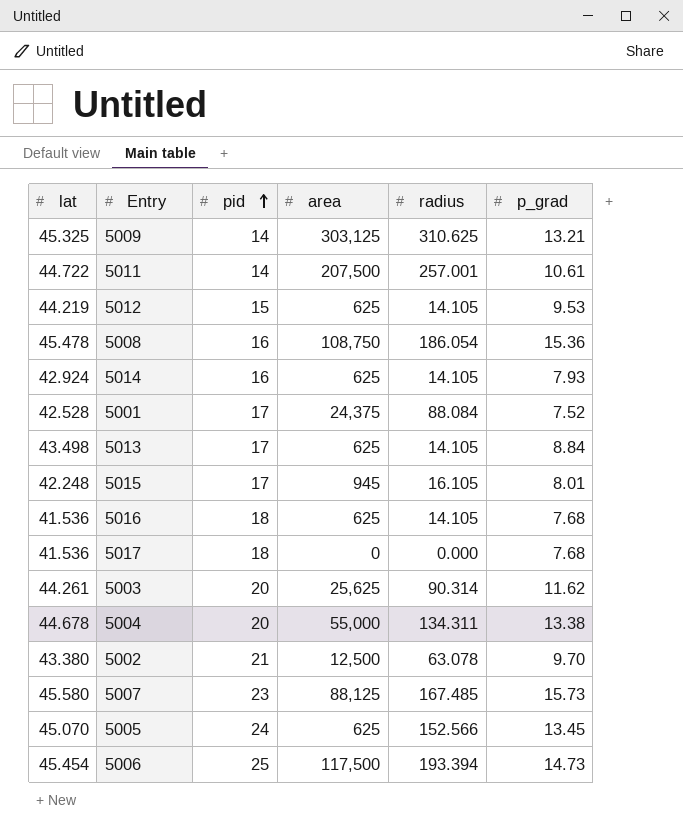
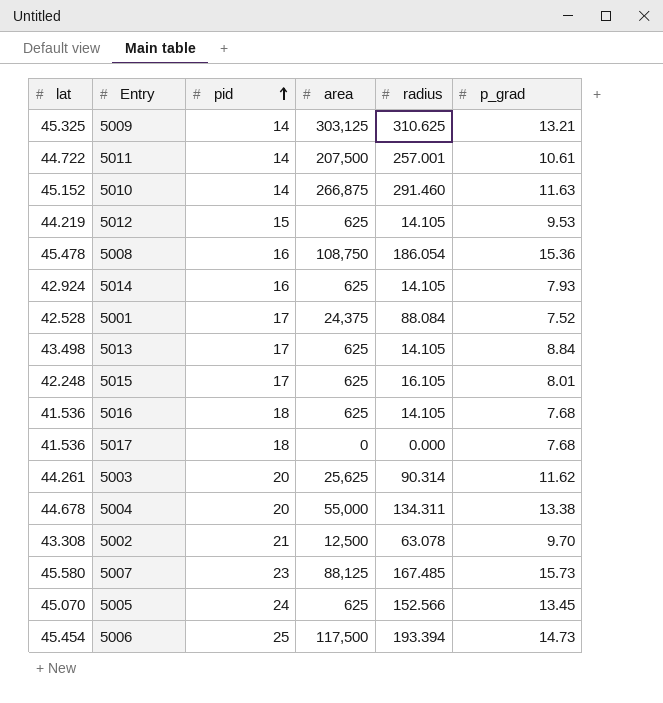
row 5010: none -> 45.152 | 14 | 266,875 | 291.460 | 11.63
5015 | area: 945 -> 625
5002 | lat: 43.380 -> 43.308

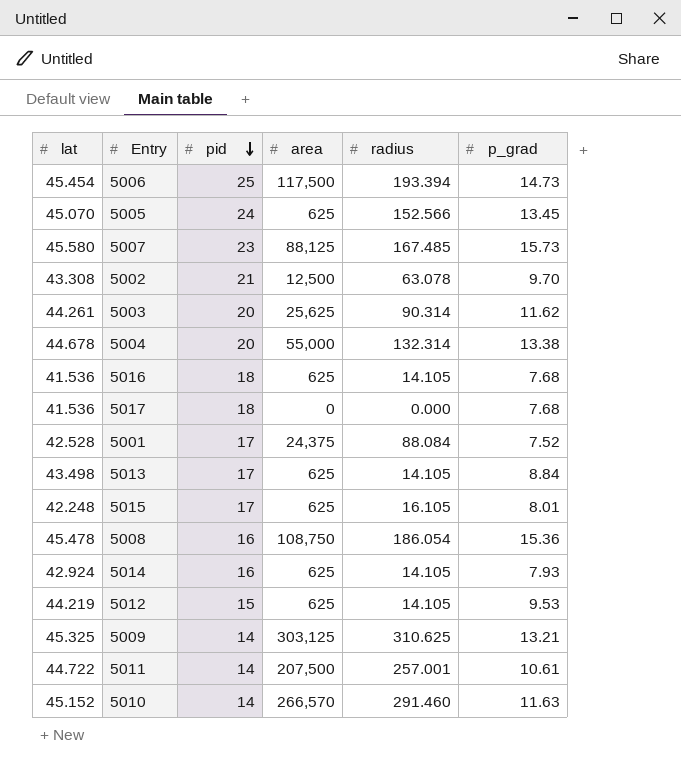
row order: pid ascending -> pid descending
5004 | radius: 134.311 -> 132.314
5010 | area: 266,875 -> 266,570

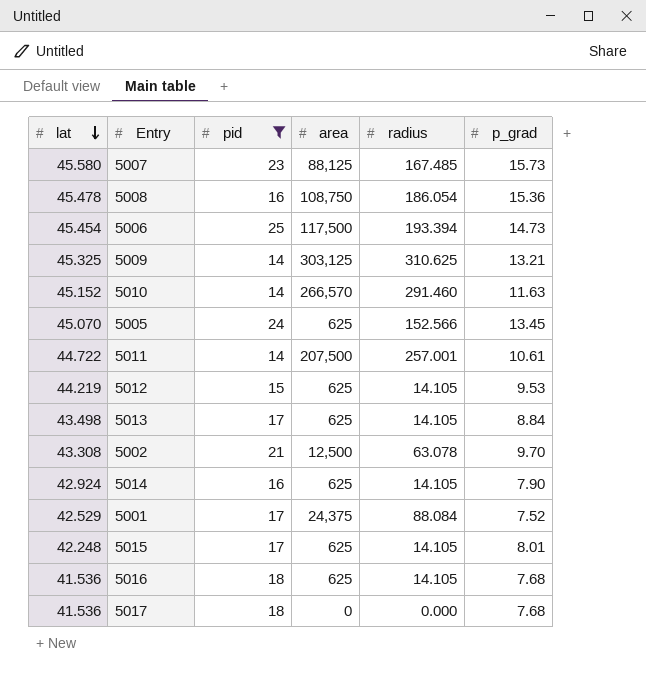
filter: none -> pid != 20
row order: pid descending -> lat descending
5014 | p_grad: 7.93 -> 7.90
5001 | lat: 42.528 -> 42.529
5015 | radius: 16.105 -> 14.105

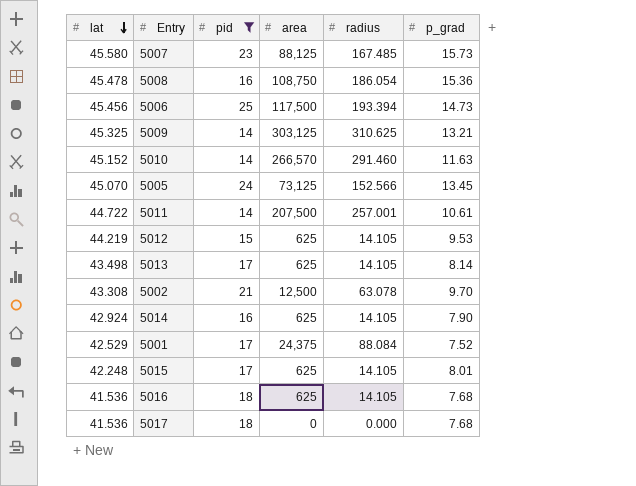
5006 | lat: 45.454 -> 45.456
5005 | area: 625 -> 73,125
5013 | p_grad: 8.84 -> 8.14

